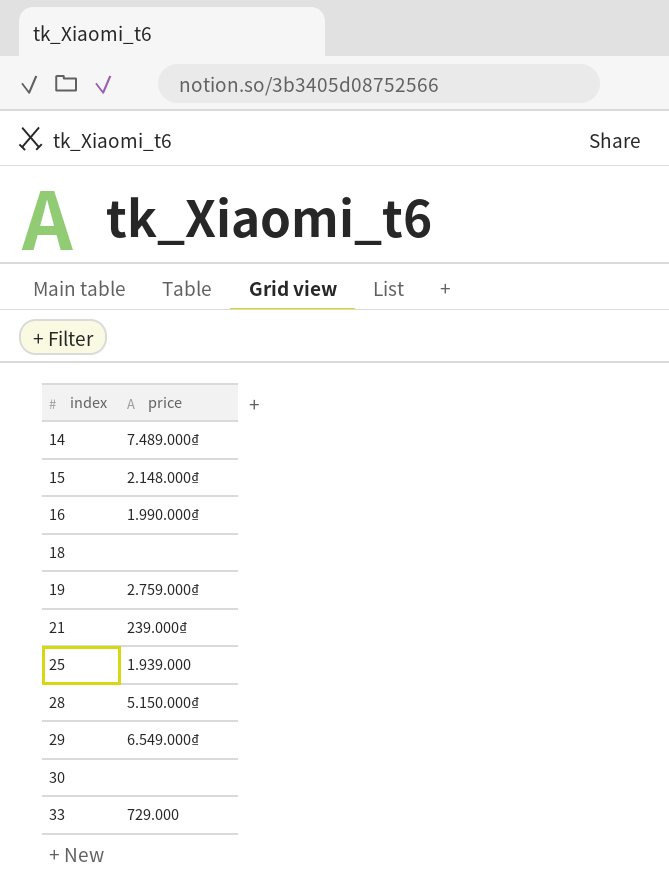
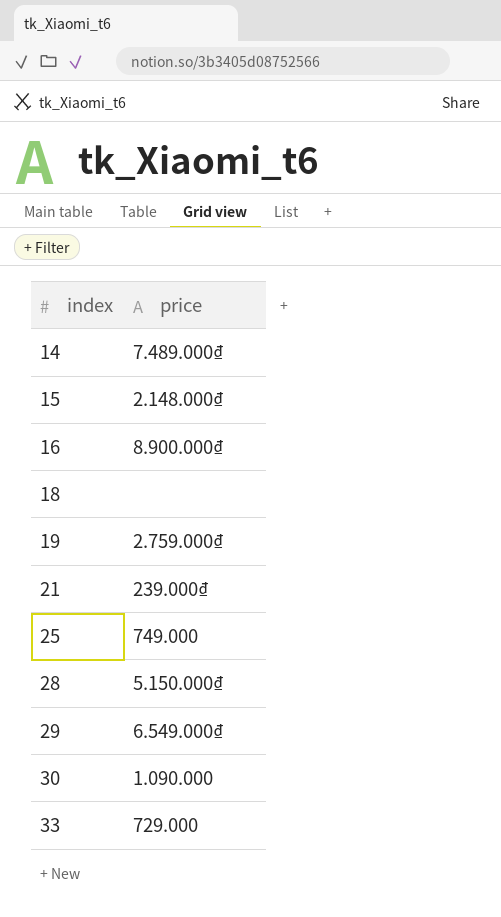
16 | price: 1.990.000₫ -> 8.900.000₫
25 | price: 1.939.000 -> 749.000
30 | price: none -> 1.090.000

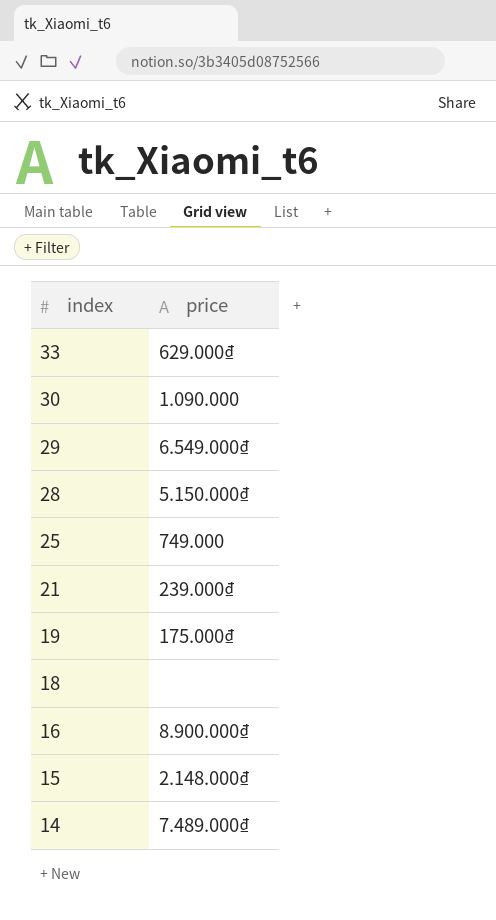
row order: index ascending -> index descending
33 | price: 729.000 -> 629.000₫
19 | price: 2.759.000₫ -> 175.000₫

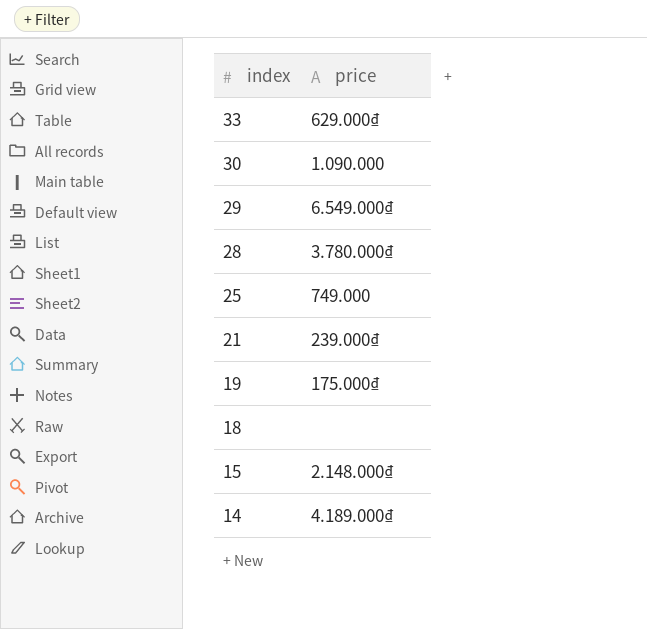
row 16: 8.900.000₫ -> none
28 | price: 5.150.000₫ -> 3.780.000₫
14 | price: 7.489.000₫ -> 4.189.000₫

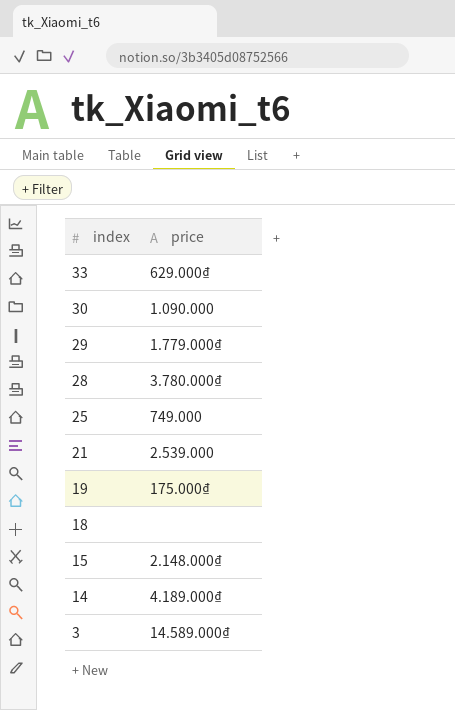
29 | price: 6.549.000₫ -> 1.779.000₫
21 | price: 239.000₫ -> 2.539.000
row 3: none -> 14.589.000₫

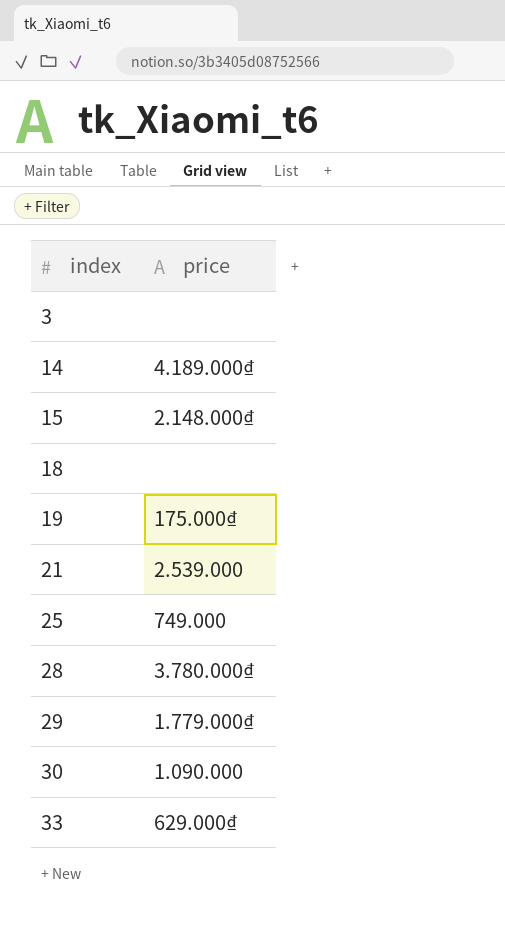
row order: index descending -> index ascending
3 | price: 14.589.000₫ -> none

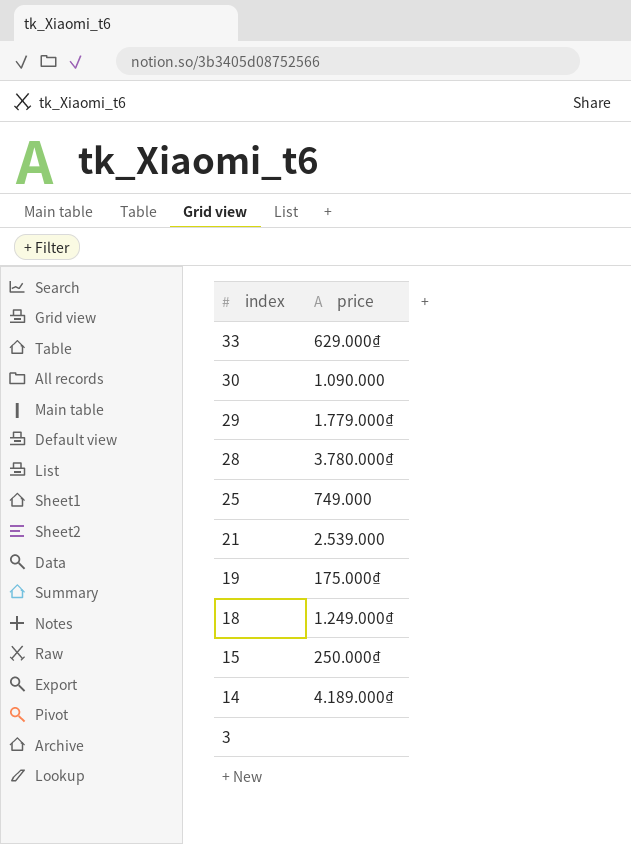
row order: index ascending -> index descending
18 | price: none -> 1.249.000₫
15 | price: 2.148.000₫ -> 250.000₫

